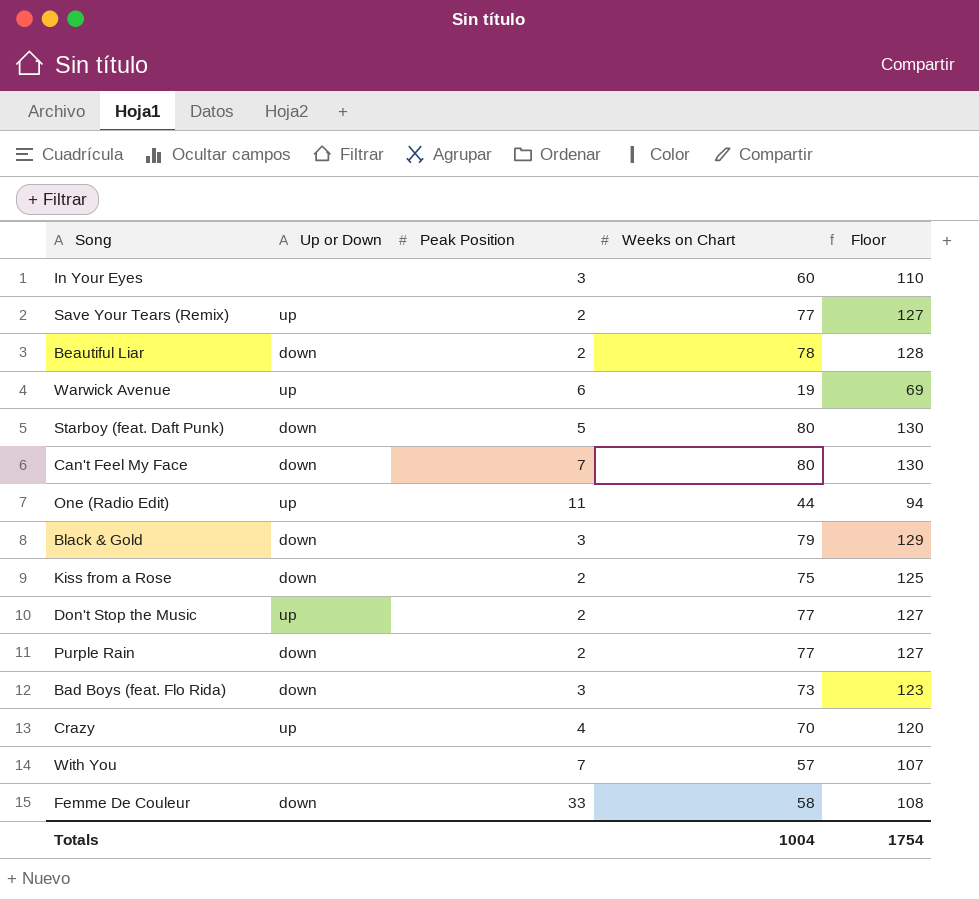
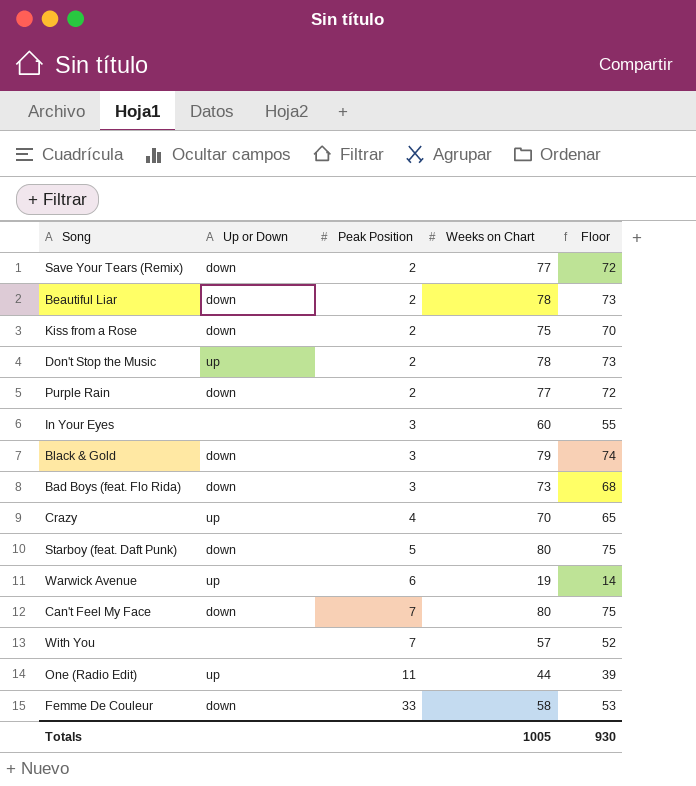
row order: none -> Peak Position ascending
column Floor | formula: [Weeks on Chart] + 50 -> [Weeks on Chart] - 5
Save Your Tears (Remix) | Up or Down: up -> down
Don't Stop the Music | Weeks on Chart: 77 -> 78
Totals | Weeks on Chart: 1004 -> 1005
Totals | Floor: 1754 -> 930

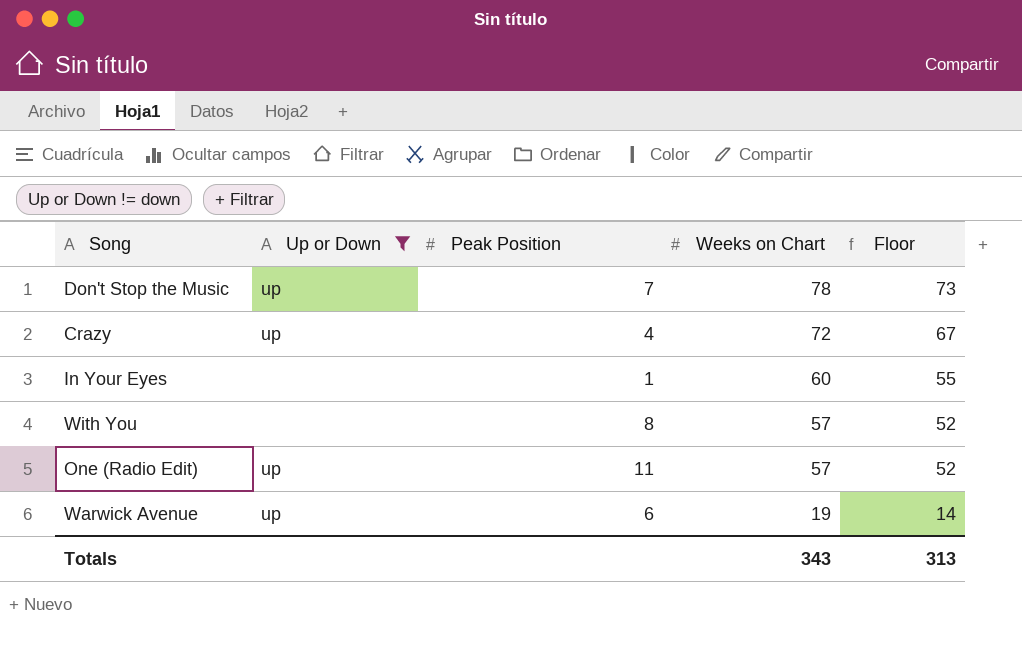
filter: none -> Up or Down != down
row order: Peak Position ascending -> Weeks on Chart descending
Don't Stop the Music | Peak Position: 2 -> 7
Crazy | Weeks on Chart: 70 -> 72
Crazy | Floor: 65 -> 67
In Your Eyes | Peak Position: 3 -> 1
With You | Peak Position: 7 -> 8
One (Radio Edit) | Weeks on Chart: 44 -> 57
One (Radio Edit) | Floor: 39 -> 52
Totals | Weeks on Chart: 1005 -> 343
Totals | Floor: 930 -> 313

